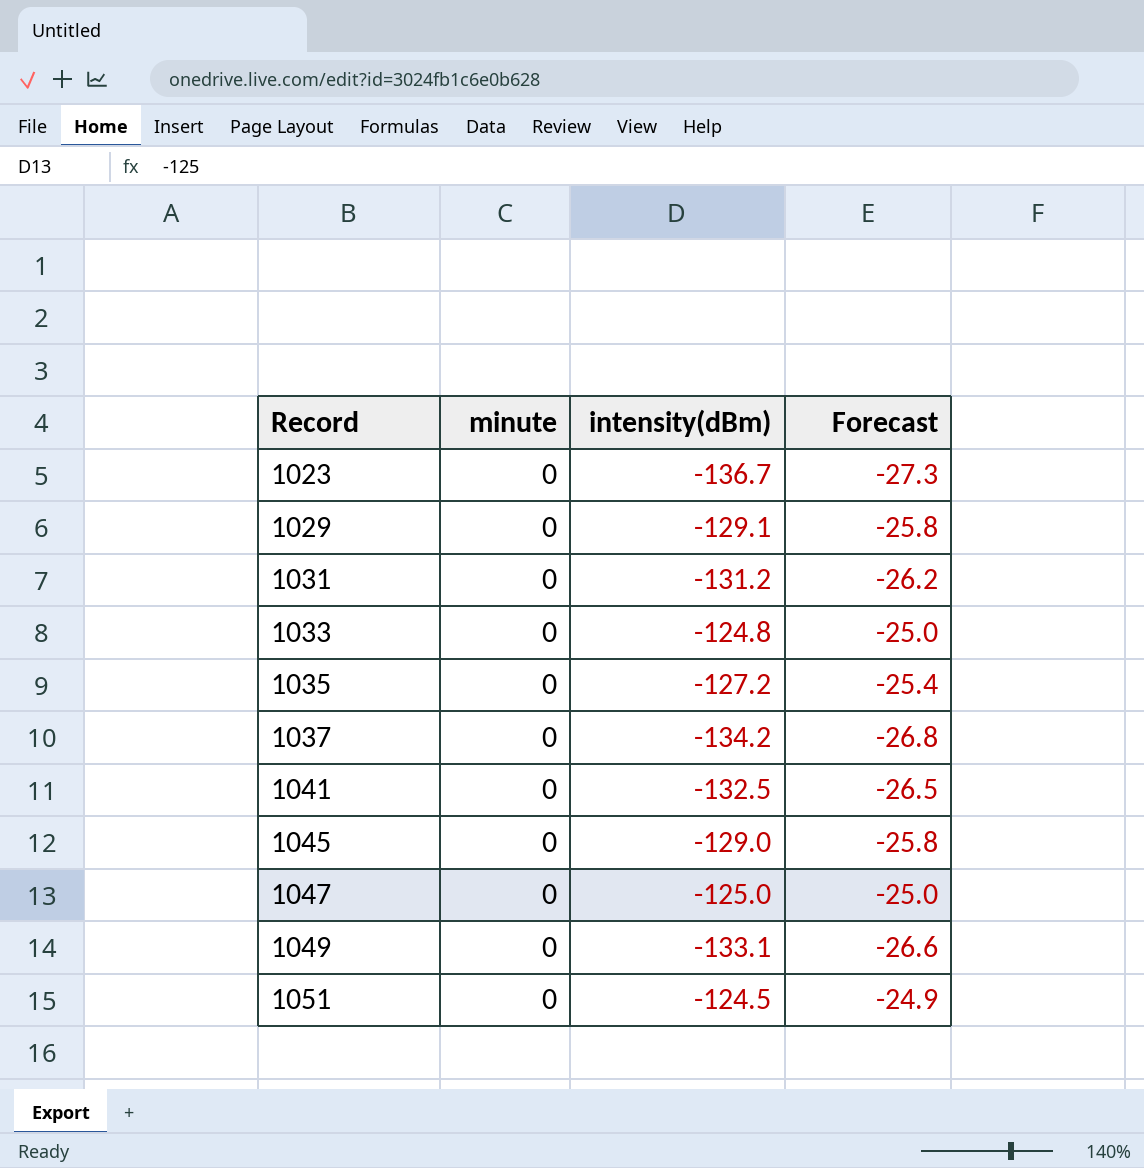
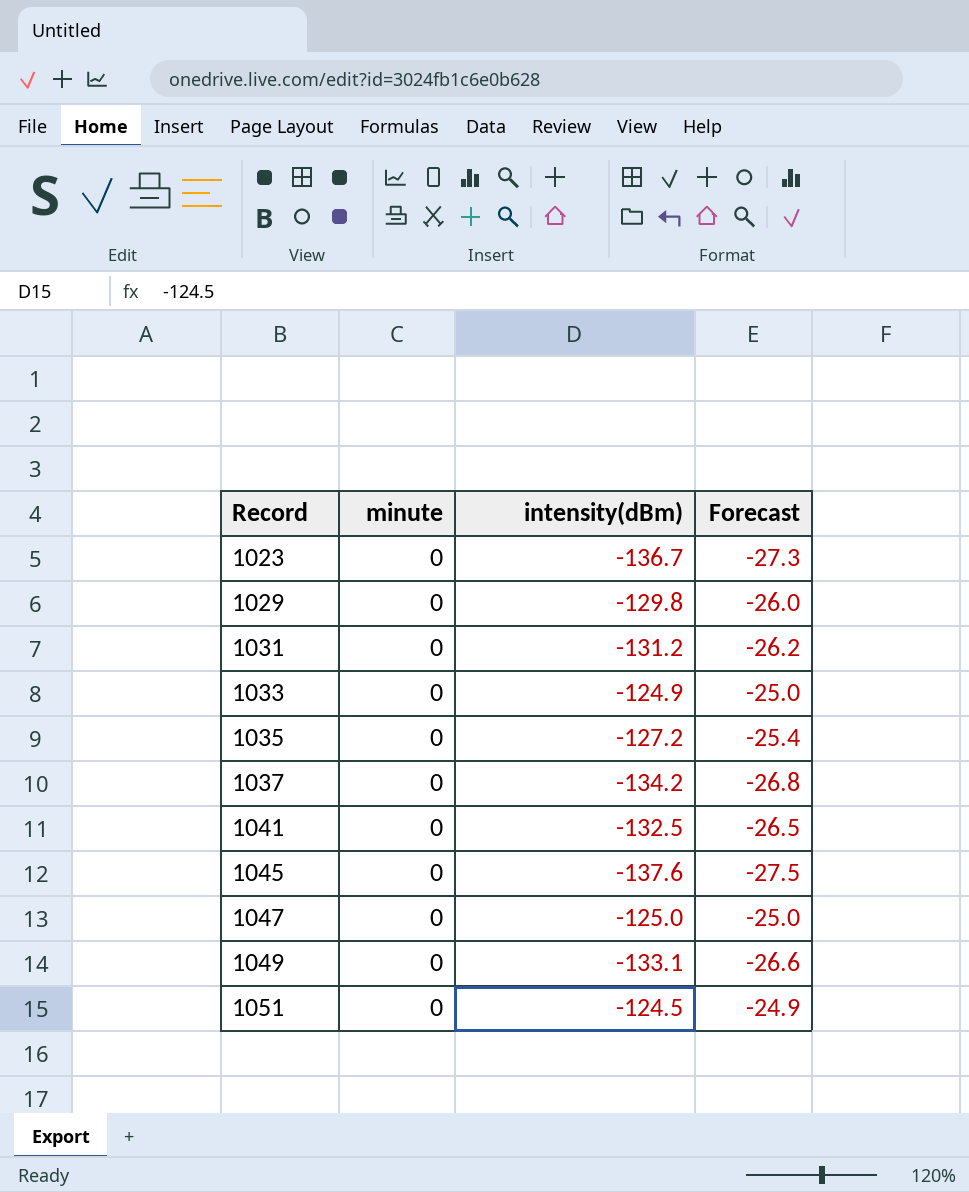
1029 | intensity(dBm): -129.1 -> -129.8
1029 | Forecast: -25.8 -> -26.0
1033 | intensity(dBm): -124.8 -> -124.9
1045 | intensity(dBm): -129.0 -> -137.6
1045 | Forecast: -25.8 -> -27.5

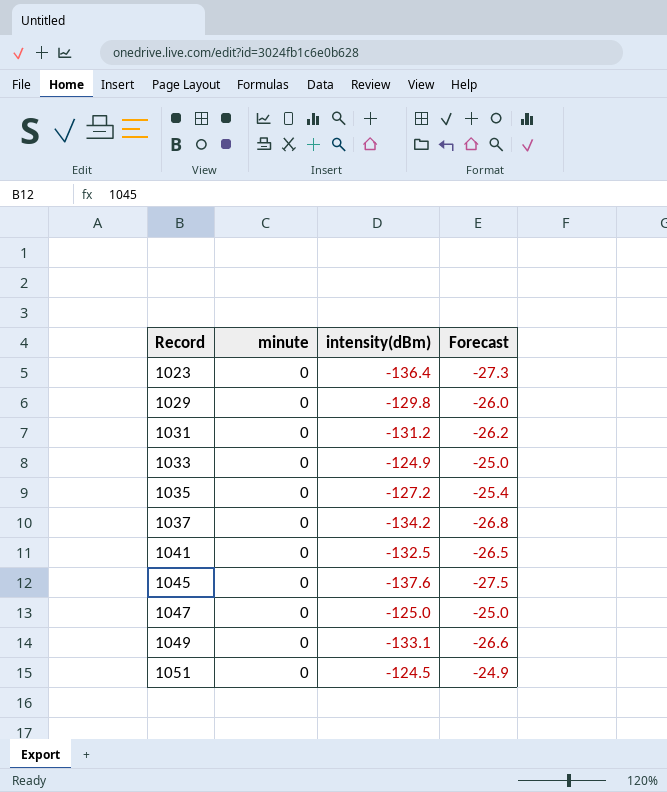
1023 | intensity(dBm): -136.7 -> -136.4

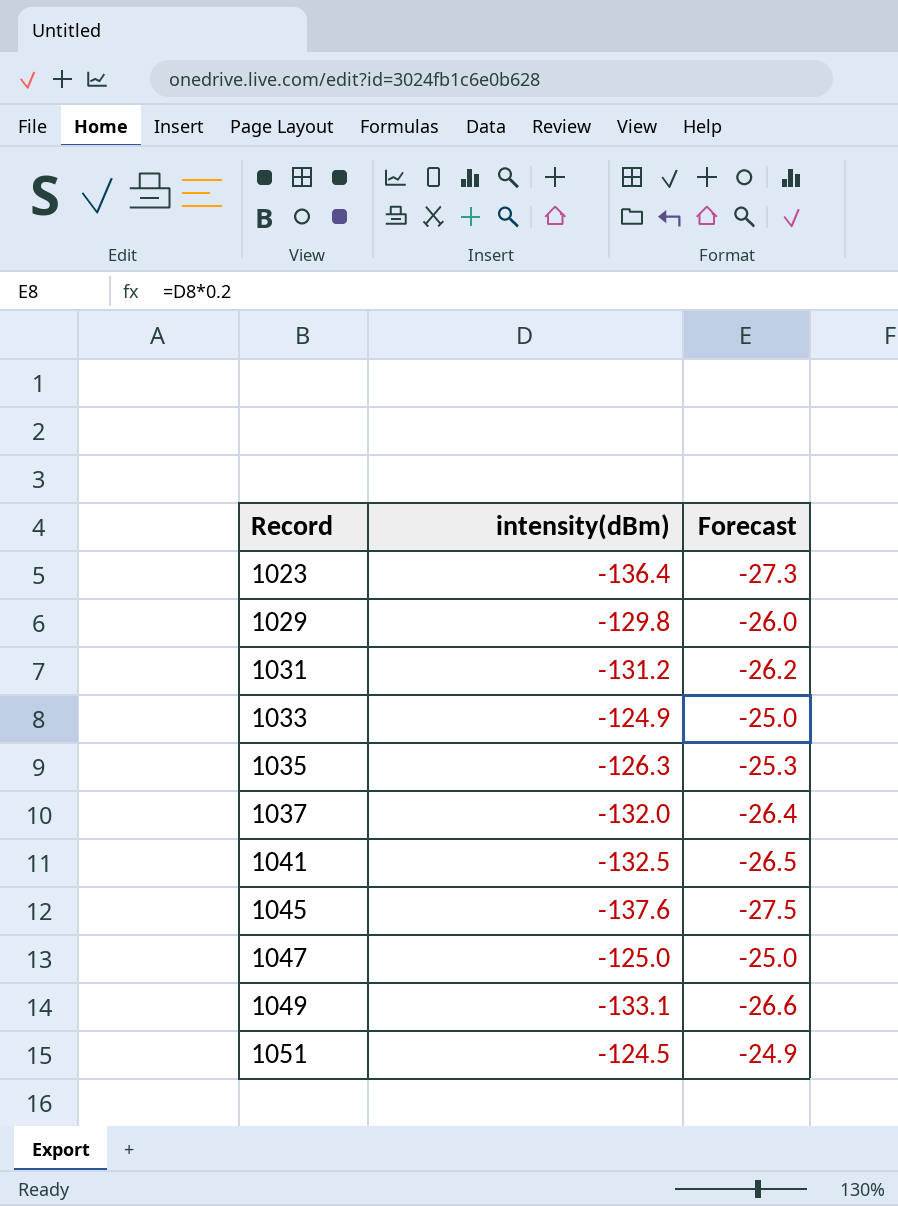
column minute | position: 2 -> none
1035 | intensity(dBm): -127.2 -> -126.3
1035 | Forecast: -25.4 -> -25.3
1037 | intensity(dBm): -134.2 -> -132.0
1037 | Forecast: -26.8 -> -26.4

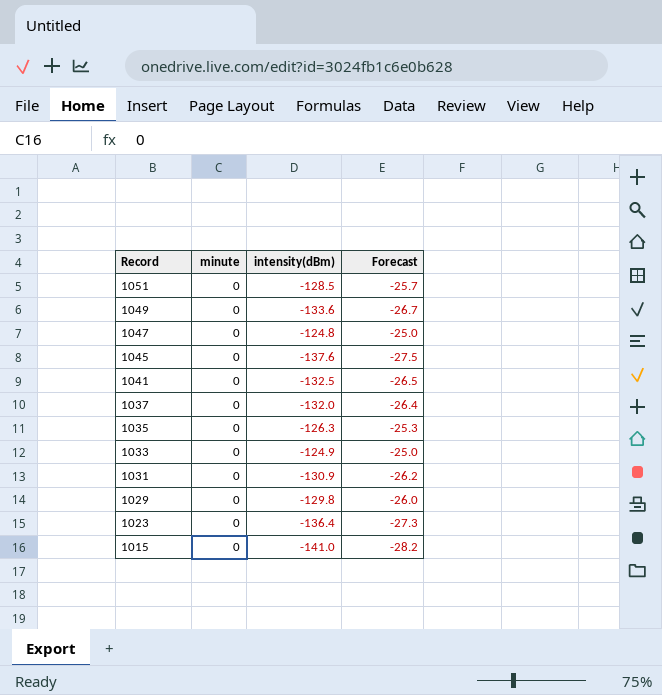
row order: Record ascending -> Record descending
column minute | position: none -> 2
1051 | intensity(dBm): -124.5 -> -128.5
1051 | Forecast: -24.9 -> -25.7
1049 | intensity(dBm): -133.1 -> -133.6
1049 | Forecast: -26.6 -> -26.7
1047 | intensity(dBm): -125.0 -> -124.8
1031 | intensity(dBm): -131.2 -> -130.9
row 1015: none -> 0 | -141.0 | -28.2

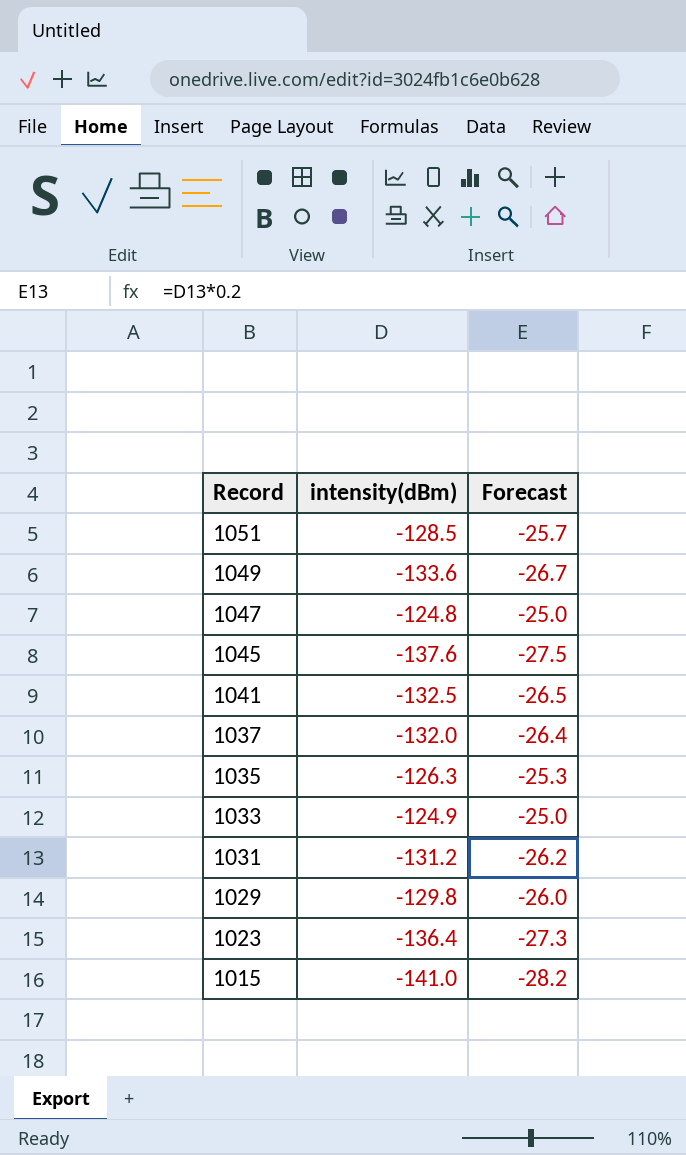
column minute | position: 2 -> none
1031 | intensity(dBm): -130.9 -> -131.2

